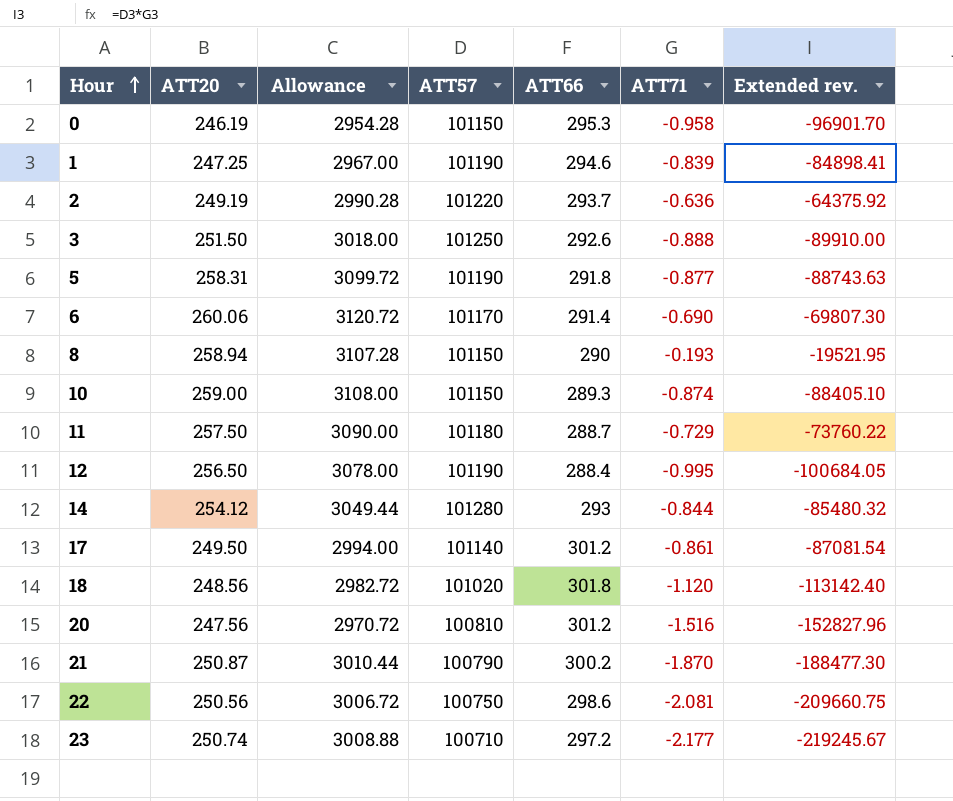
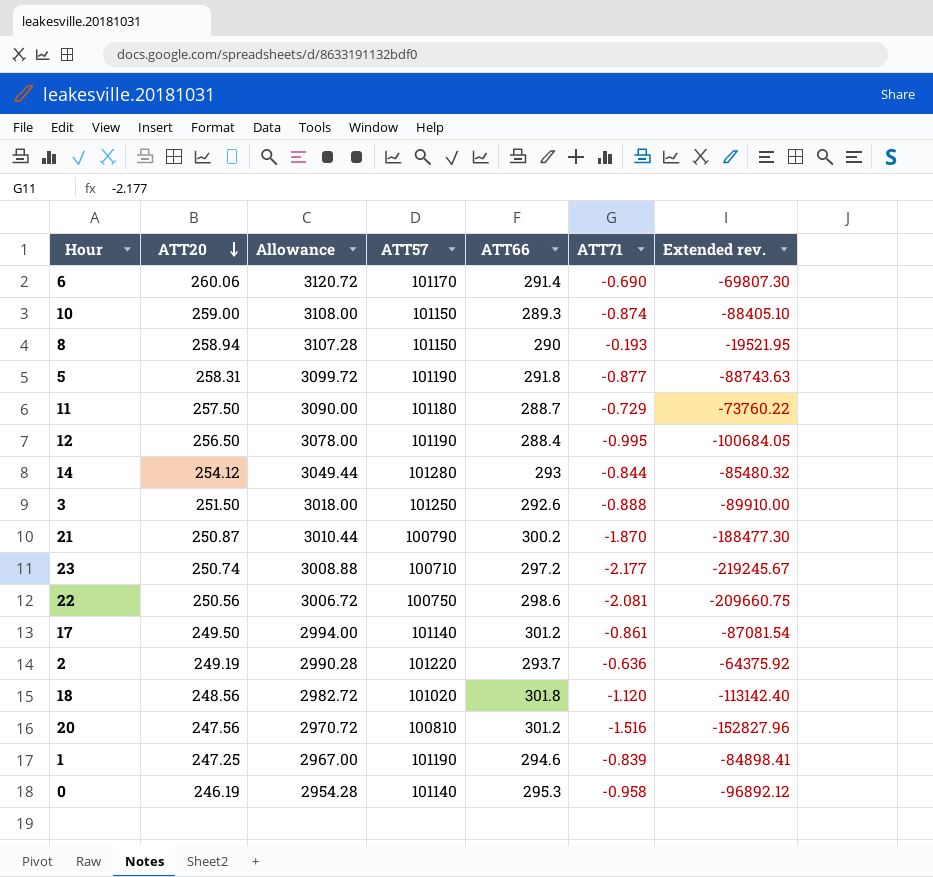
row order: Hour ascending -> ATT20 descending
0 | ATT57: 101150 -> 101140
0 | Extended rev.: -96901.70 -> -96892.12

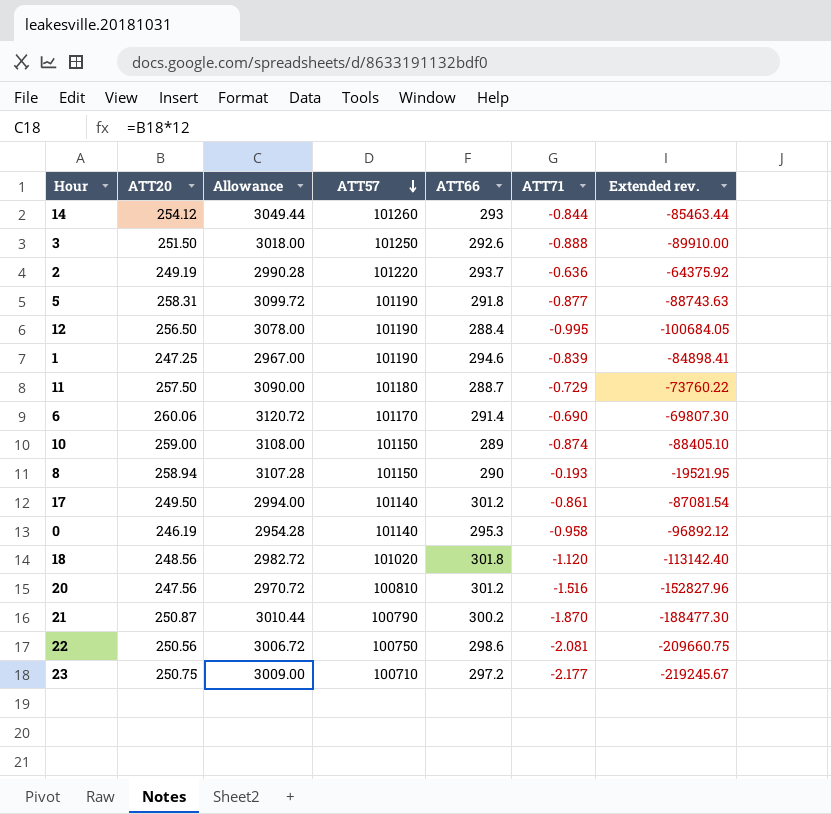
row order: ATT20 descending -> ATT57 descending
14 | ATT57: 101280 -> 101260
14 | Extended rev.: -85480.32 -> -85463.44
10 | ATT66: 289.3 -> 289
23 | ATT20: 250.74 -> 250.75
23 | Allowance: 3008.88 -> 3009.00

